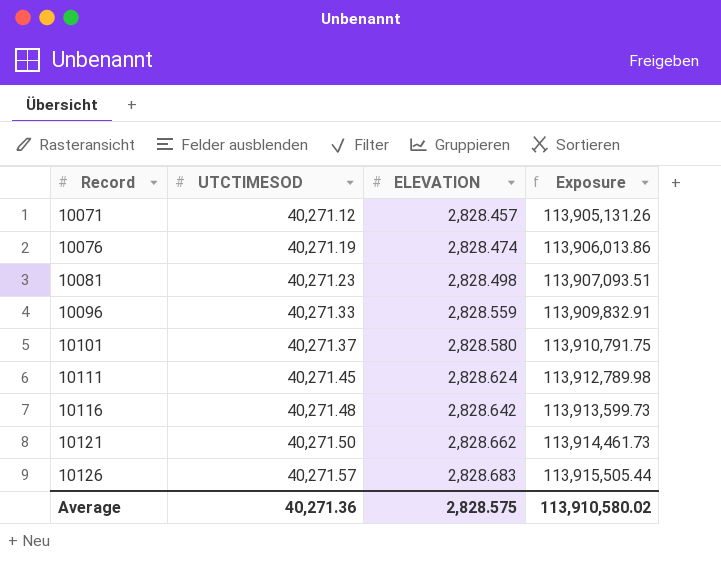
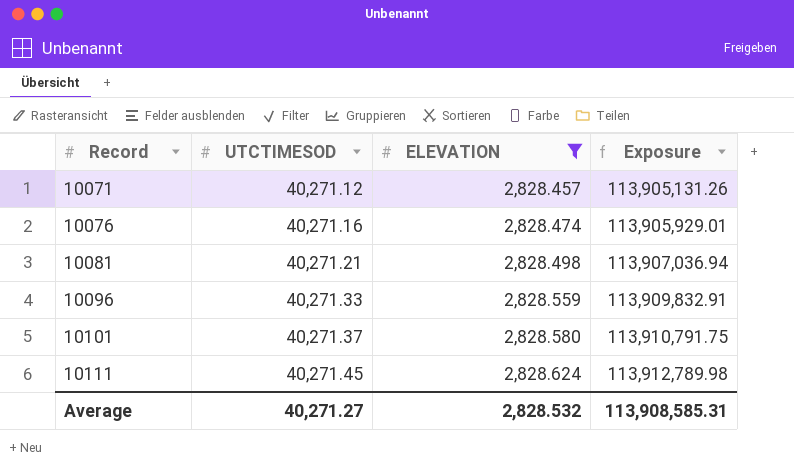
filter: none -> ELEVATION <= 2,828.624
10076 | UTCTIMESOD: 40,271.19 -> 40,271.16
10076 | Exposure: 113,906,013.86 -> 113,905,929.01
10081 | UTCTIMESOD: 40,271.23 -> 40,271.21
10081 | Exposure: 113,907,093.51 -> 113,907,036.94
Average | UTCTIMESOD: 40,271.36 -> 40,271.27
Average | ELEVATION: 2,828.575 -> 2,828.532
Average | Exposure: 113,910,580.02 -> 113,908,585.31

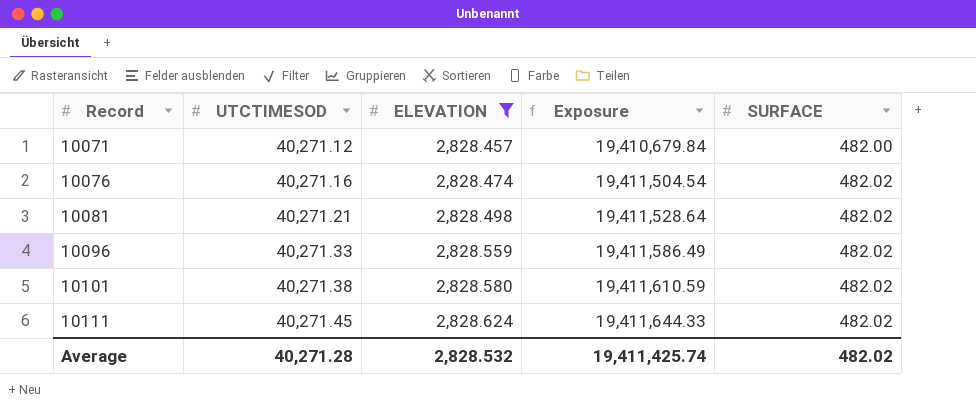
column Exposure | formula: [UTCTIMESOD] * [ELEVATION] -> [UTCTIMESOD] * [SURFACE]
column SURFACE | position: none -> 5
10101 | UTCTIMESOD: 40,271.37 -> 40,271.38
Average | UTCTIMESOD: 40,271.27 -> 40,271.28
Average | Exposure: 113,908,585.31 -> 19,411,425.74

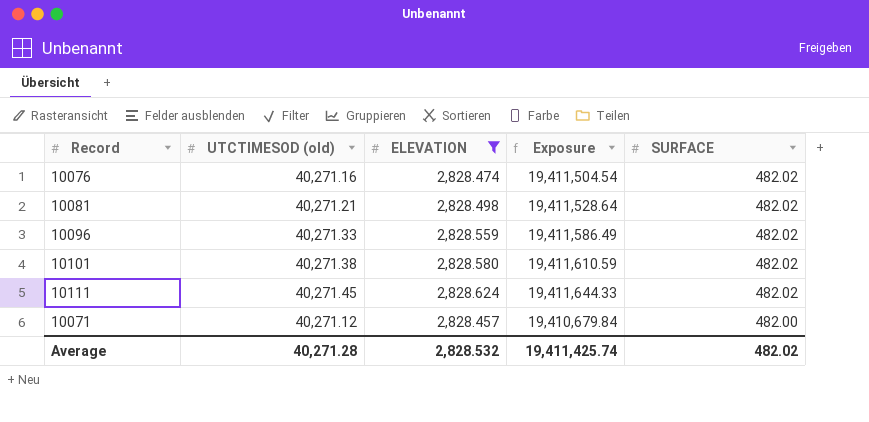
row order: Record ascending -> SURFACE descending
column name: UTCTIMESOD -> UTCTIMESOD (old)

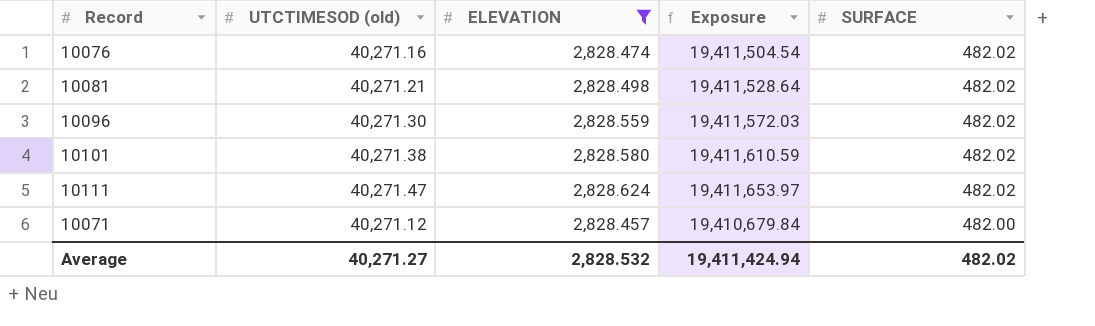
10096 | UTCTIMESOD (old): 40,271.33 -> 40,271.30
10096 | Exposure: 19,411,586.49 -> 19,411,572.03
10111 | UTCTIMESOD (old): 40,271.45 -> 40,271.47
10111 | Exposure: 19,411,644.33 -> 19,411,653.97
Average | UTCTIMESOD (old): 40,271.28 -> 40,271.27
Average | Exposure: 19,411,425.74 -> 19,411,424.94

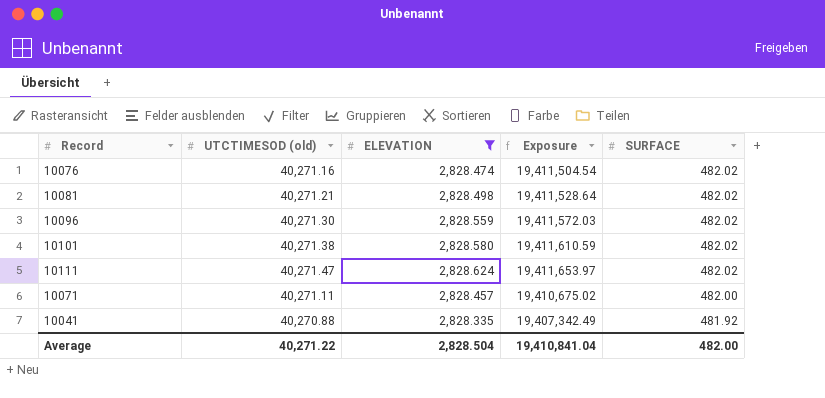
10071 | UTCTIMESOD (old): 40,271.12 -> 40,271.11
10071 | Exposure: 19,410,679.84 -> 19,410,675.02
row 10041: none -> 40,270.88 | 2,828.335 | 19,407,342.49 | 481.92
Average | UTCTIMESOD (old): 40,271.27 -> 40,271.22
Average | ELEVATION: 2,828.532 -> 2,828.504
Average | Exposure: 19,411,424.94 -> 19,410,841.04
Average | SURFACE: 482.02 -> 482.00

